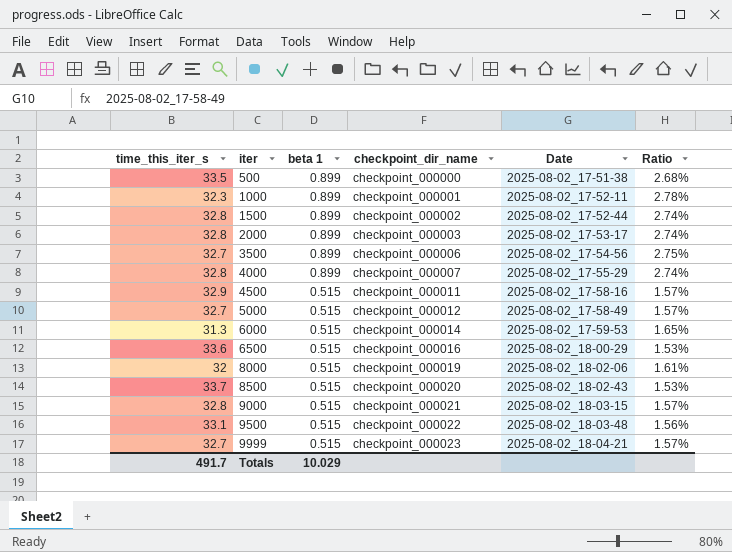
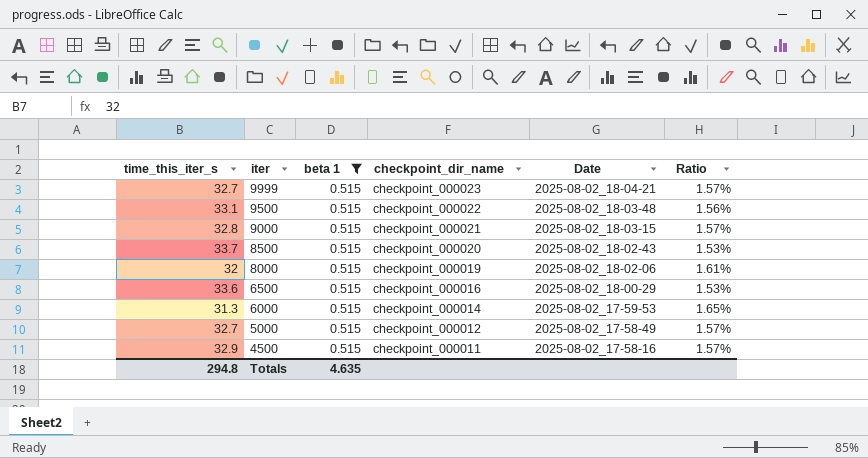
filter: none -> beta 1 = 0.515
row order: iter ascending -> iter descending
Totals | time_this_iter_s: 491.7 -> 294.8
Totals | beta 1: 10.029 -> 4.635

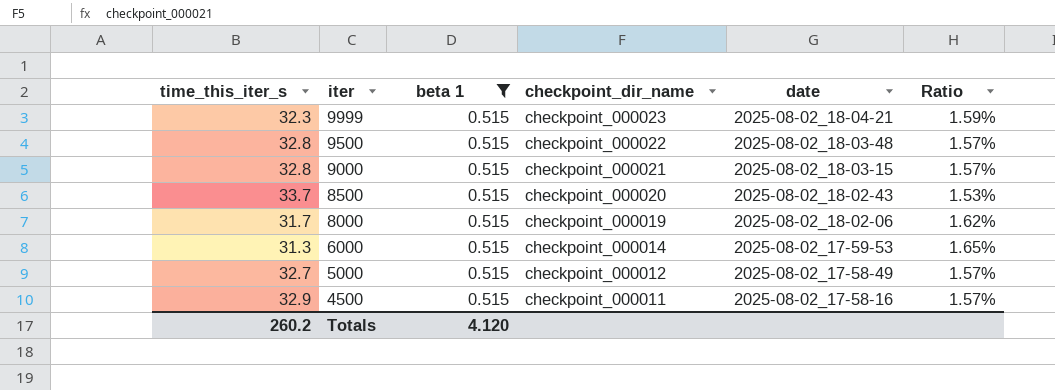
column name: Date -> date
row 6500: 33.6 | 0.515 | checkpoint_000016 | 2025-08-02_18-00-29 | 1.53% -> none
9999 | time_this_iter_s: 32.7 -> 32.3
9999 | Ratio: 1.57% -> 1.59%
9500 | time_this_iter_s: 33.1 -> 32.8
9500 | Ratio: 1.56% -> 1.57%
8000 | time_this_iter_s: 32 -> 31.7
8000 | Ratio: 1.61% -> 1.62%
Totals | time_this_iter_s: 294.8 -> 260.2
Totals | beta 1: 4.635 -> 4.120

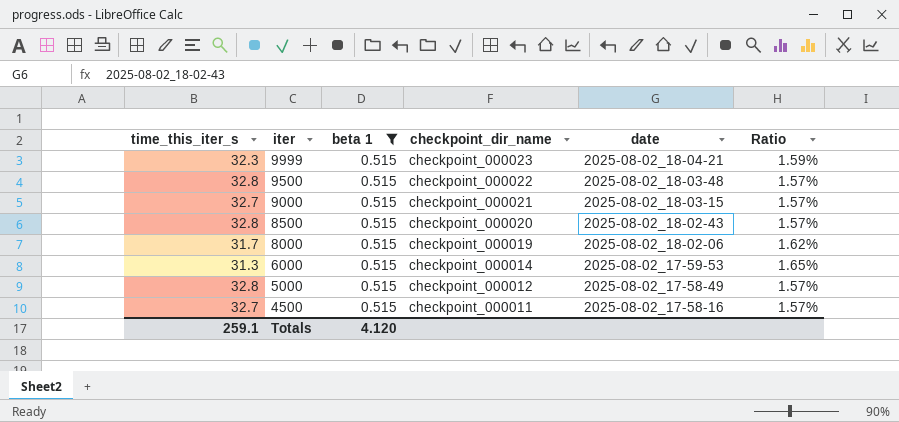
9000 | time_this_iter_s: 32.8 -> 32.7
8500 | time_this_iter_s: 33.7 -> 32.8
8500 | Ratio: 1.53% -> 1.57%
5000 | time_this_iter_s: 32.7 -> 32.8
4500 | time_this_iter_s: 32.9 -> 32.7
Totals | time_this_iter_s: 260.2 -> 259.1

